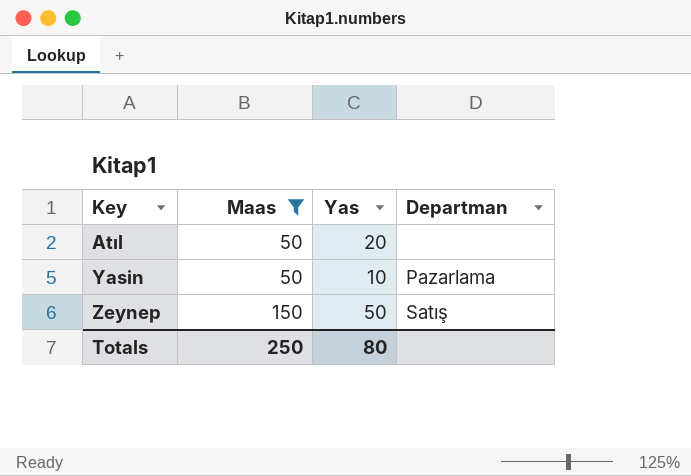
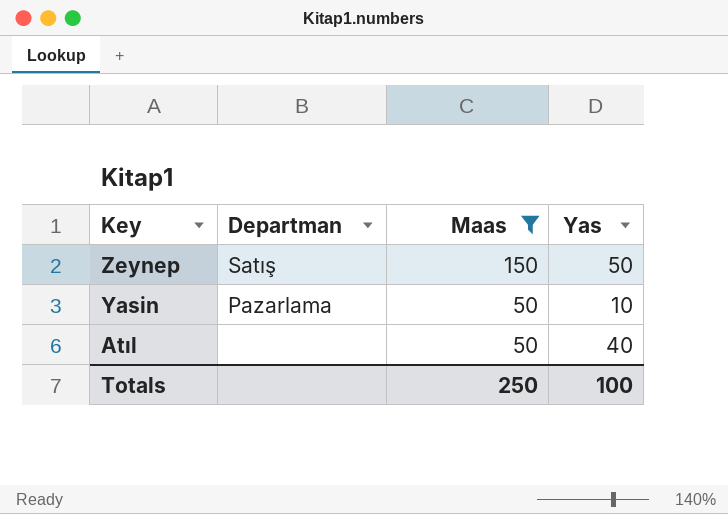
row order: Key ascending -> Key descending
column Departman | position: 4 -> 2
Atıl | Yas: 20 -> 40
Totals | Yas: 80 -> 100

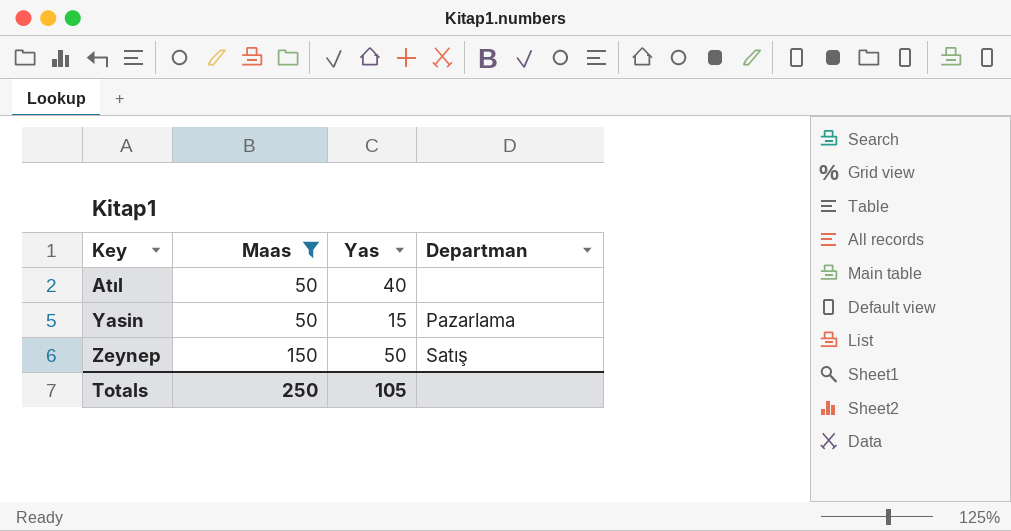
row order: Key descending -> Key ascending
column Departman | position: 2 -> 4
Yasin | Yas: 10 -> 15
Totals | Yas: 100 -> 105

